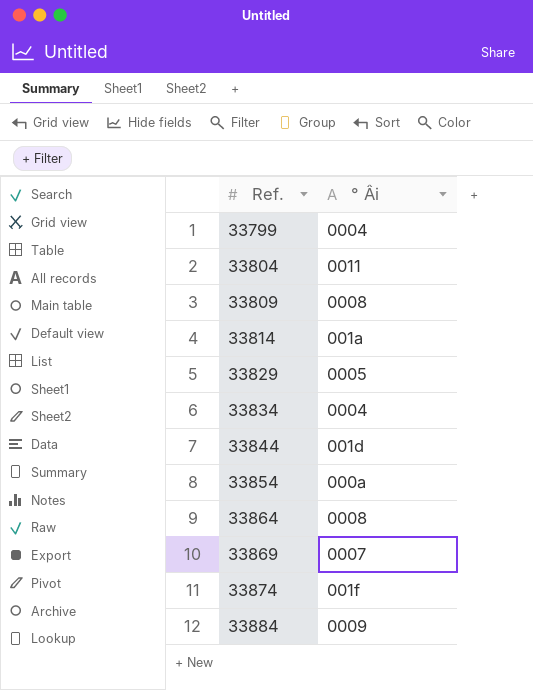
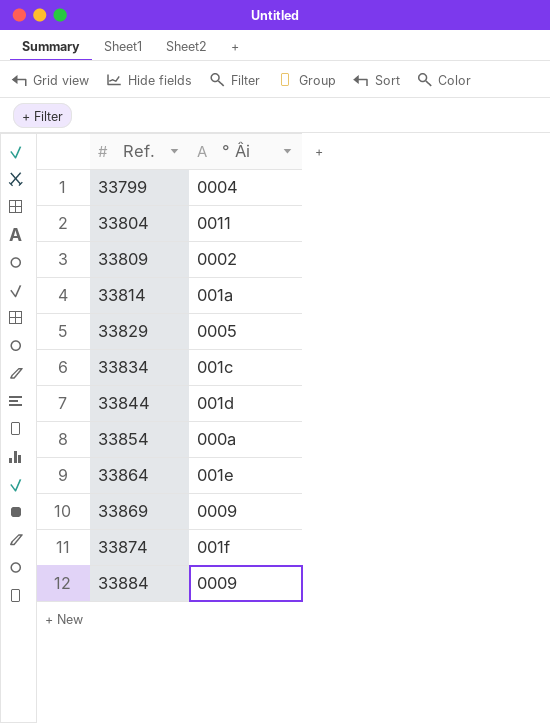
33809 | ° Âi: 0008 -> 0002
33834 | ° Âi: 0004 -> 001c
33864 | ° Âi: 0008 -> 001e
33869 | ° Âi: 0007 -> 0009

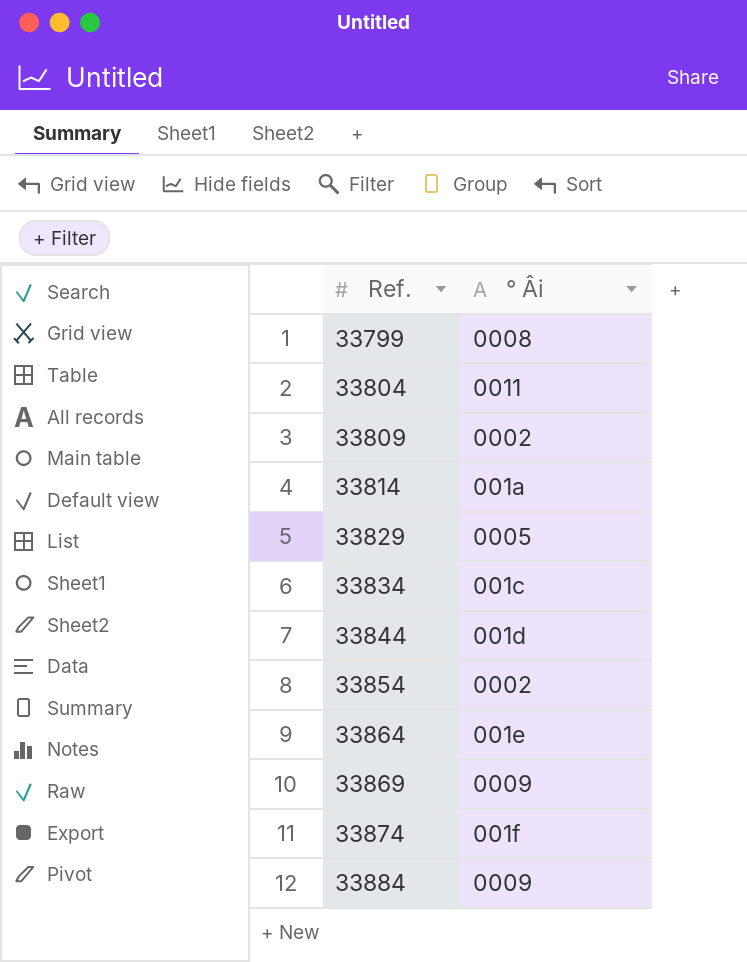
33799 | ° Âi: 0004 -> 0008
33854 | ° Âi: 000a -> 0002

